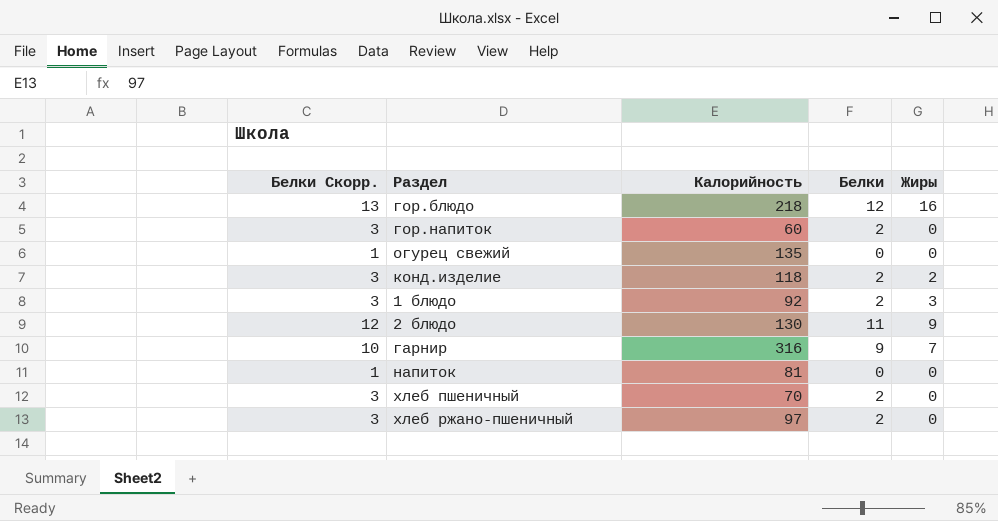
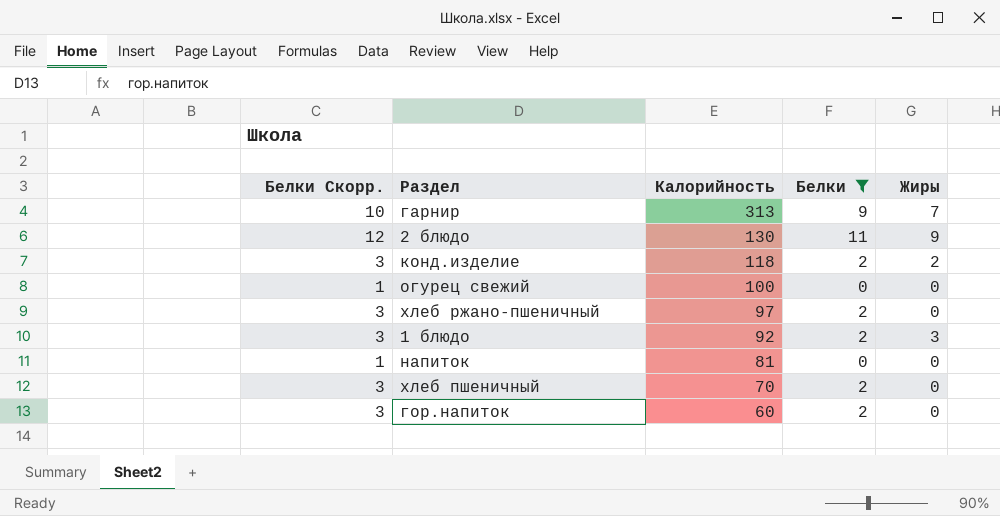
filter: none -> Белки != 12
row order: none -> Калорийность descending
гарнир | Калорийность: 316 -> 313
огурец свежий | Калорийность: 135 -> 100

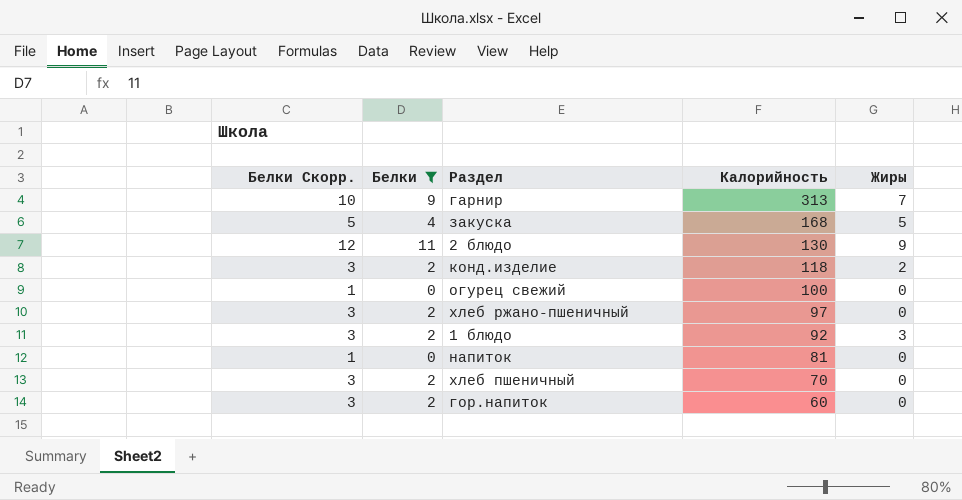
column Белки | position: 4 -> 2
row закуска: none -> 5 | 4 | 168 | 5

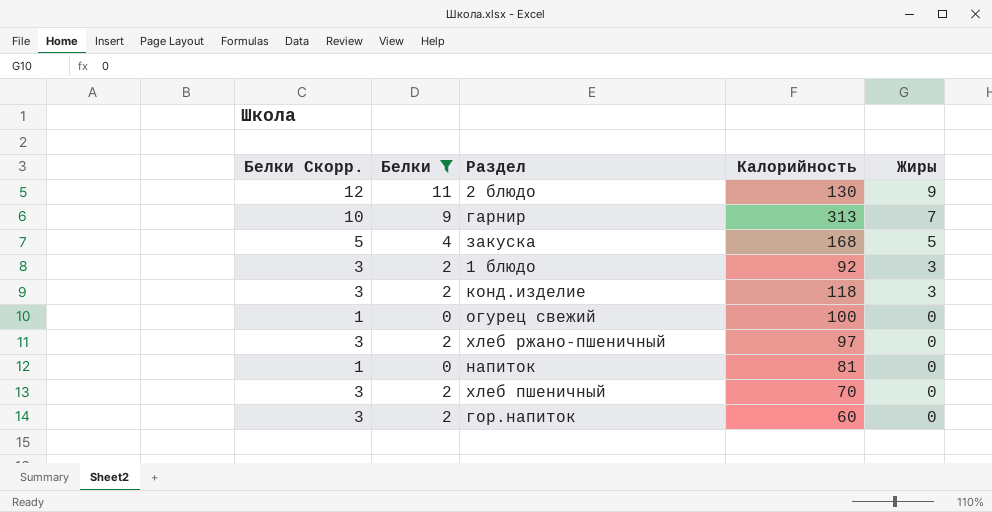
row order: Калорийность descending -> Жиры descending
конд.изделие | Жиры: 2 -> 3

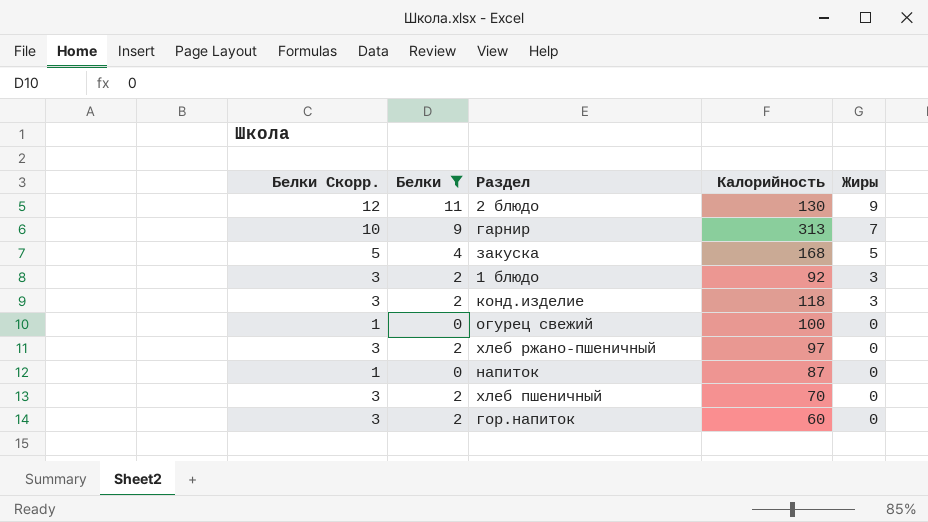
напиток | Калорийность: 81 -> 87

